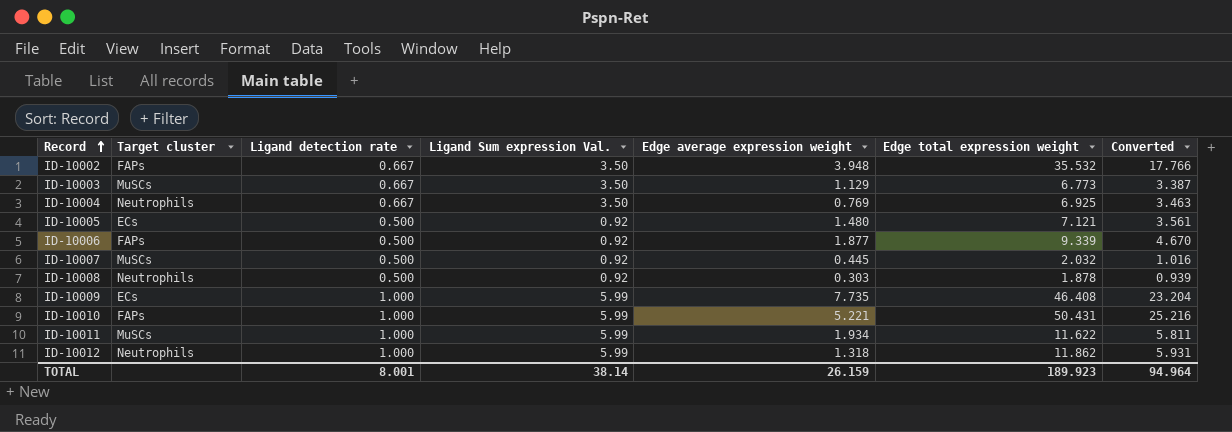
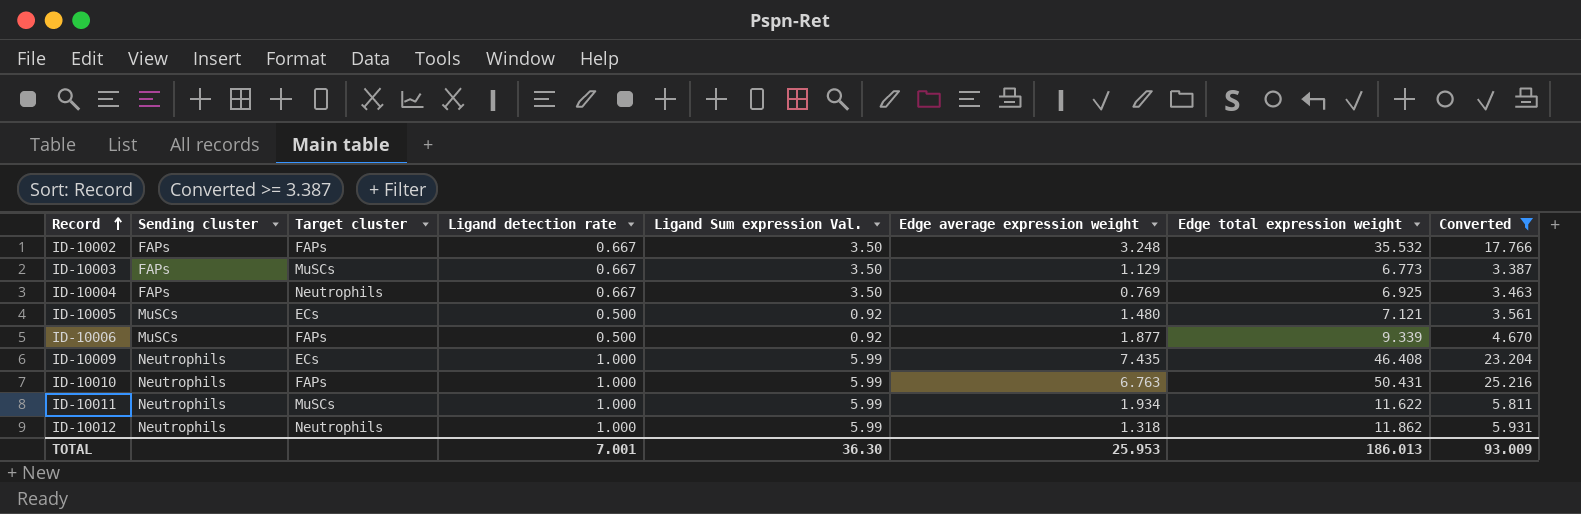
filter: none -> Converted >= 3.387
column Sending cluster | position: none -> 2
ID-10002 | Edge average expression weight: 3.948 -> 3.248
ID-10009 | Edge average expression weight: 7.735 -> 7.435
ID-10010 | Edge average expression weight: 5.221 -> 6.763
TOTAL | Ligand detection rate: 8.001 -> 7.001
TOTAL | Ligand Sum expression Val.: 38.14 -> 36.30
TOTAL | Edge average expression weight: 26.159 -> 25.953
TOTAL | Edge total expression weight: 189.923 -> 186.013
TOTAL | Converted: 94.964 -> 93.009

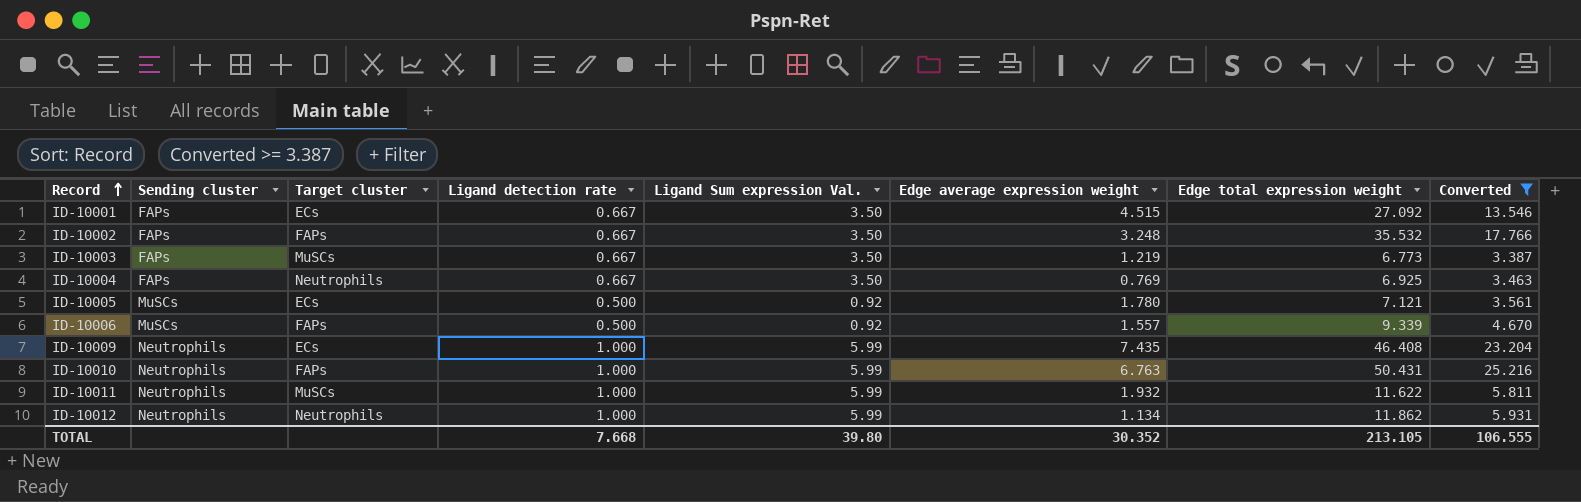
row ID-10001: none -> FAPs | ECs | 0.667 | 3.50 | 4.515 | 27.092 | 13.546
ID-10003 | Edge average expression weight: 1.129 -> 1.219
ID-10005 | Edge average expression weight: 1.480 -> 1.780
ID-10006 | Edge average expression weight: 1.877 -> 1.557
ID-10011 | Edge average expression weight: 1.934 -> 1.932
ID-10012 | Edge average expression weight: 1.318 -> 1.134
TOTAL | Ligand detection rate: 7.001 -> 7.668
TOTAL | Ligand Sum expression Val.: 36.30 -> 39.80
TOTAL | Edge average expression weight: 25.953 -> 30.352
TOTAL | Edge total expression weight: 186.013 -> 213.105
TOTAL | Converted: 93.009 -> 106.555

